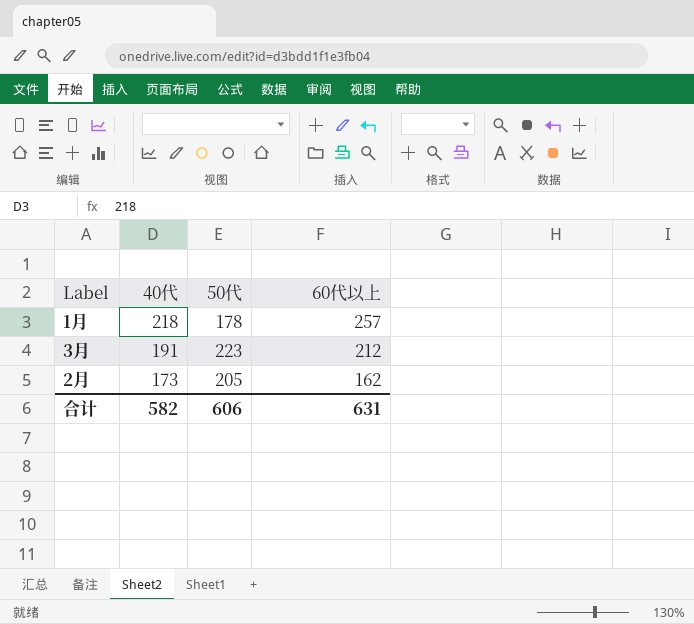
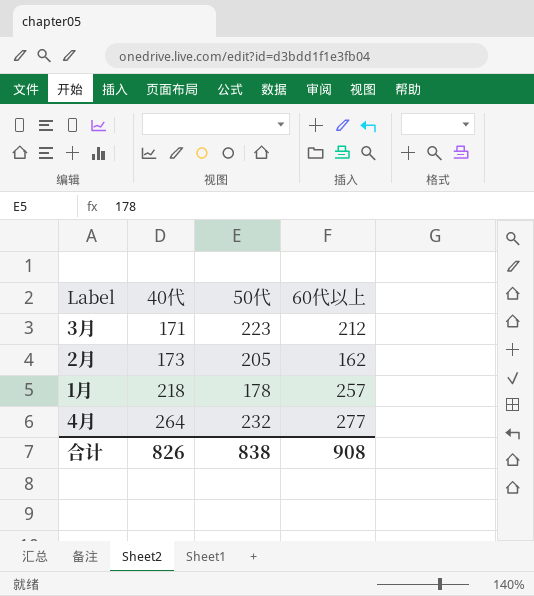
row order: 40代 descending -> 40代 ascending
3月 | 40代: 191 -> 171
row 4月: none -> 264 | 232 | 277
合计 | 40代: 582 -> 826
合计 | 50代: 606 -> 838
合计 | 60代以上: 631 -> 908

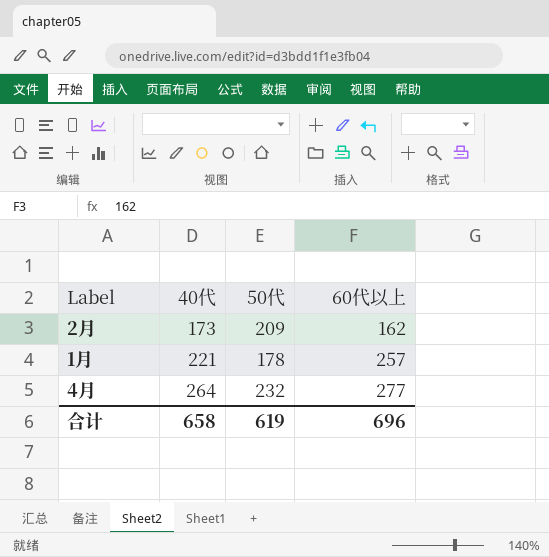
row 3月: 171 | 223 | 212 -> none
2月 | 50代: 205 -> 209
1月 | 40代: 218 -> 221
合计 | 40代: 826 -> 658
合计 | 50代: 838 -> 619
合计 | 60代以上: 908 -> 696

